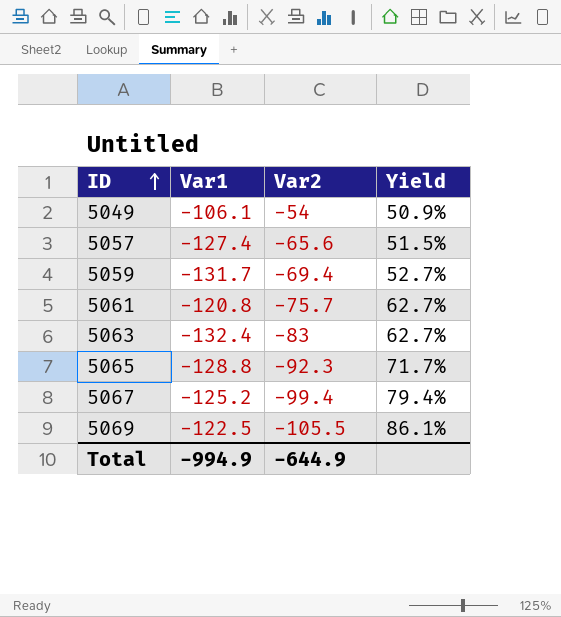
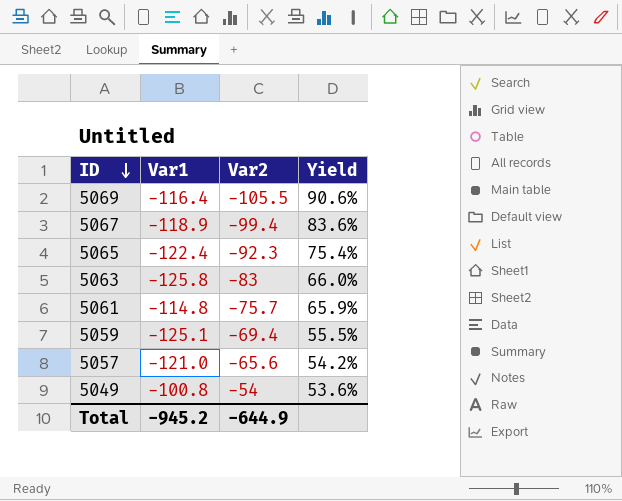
row order: ID ascending -> ID descending
5069 | Var1: -122.5 -> -116.4
5069 | Yield: 86.1% -> 90.6%
5067 | Var1: -125.2 -> -118.9
5067 | Yield: 79.4% -> 83.6%
5065 | Var1: -128.8 -> -122.4
5065 | Yield: 71.7% -> 75.4%
5063 | Var1: -132.4 -> -125.8
5063 | Yield: 62.7% -> 66.0%
5061 | Var1: -120.8 -> -114.8
5061 | Yield: 62.7% -> 65.9%
5059 | Var1: -131.7 -> -125.1
5059 | Yield: 52.7% -> 55.5%
5057 | Var1: -127.4 -> -121.0
5057 | Yield: 51.5% -> 54.2%
5049 | Var1: -106.1 -> -100.8
5049 | Yield: 50.9% -> 53.6%
Total | Var1: -994.9 -> -945.2

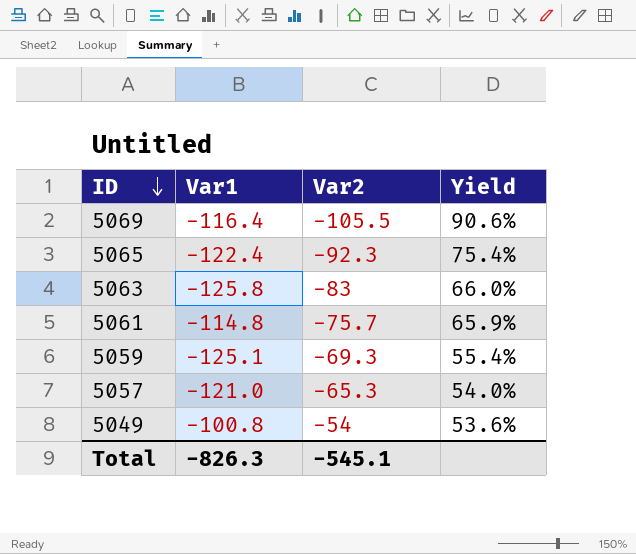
row 5067: -118.9 | -99.4 | 83.6% -> none
5059 | Var2: -69.4 -> -69.3
5059 | Yield: 55.5% -> 55.4%
5057 | Var2: -65.6 -> -65.3
5057 | Yield: 54.2% -> 54.0%
Total | Var1: -945.2 -> -826.3
Total | Var2: -644.9 -> -545.1

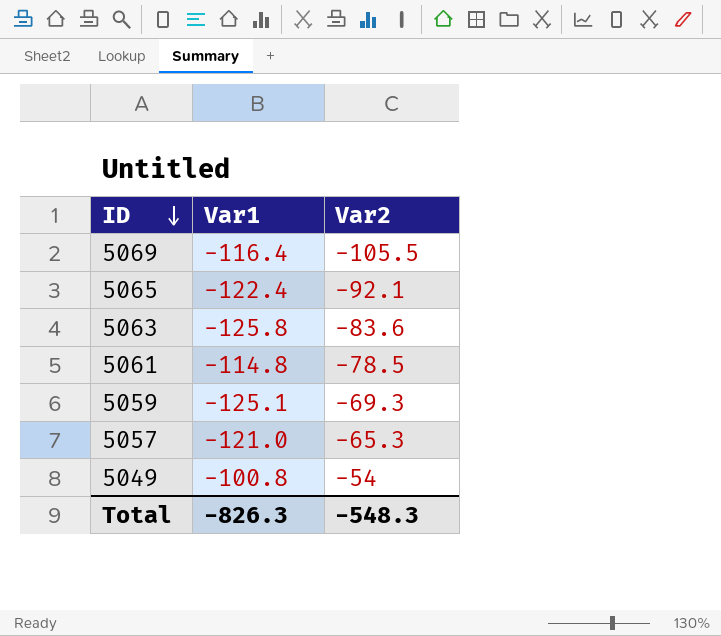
column Yield | formula: [Var2] / [Var1] -> none
5065 | Var2: -92.3 -> -92.1
5063 | Var2: -83 -> -83.6
5061 | Var2: -75.7 -> -78.5
Total | Var2: -545.1 -> -548.3

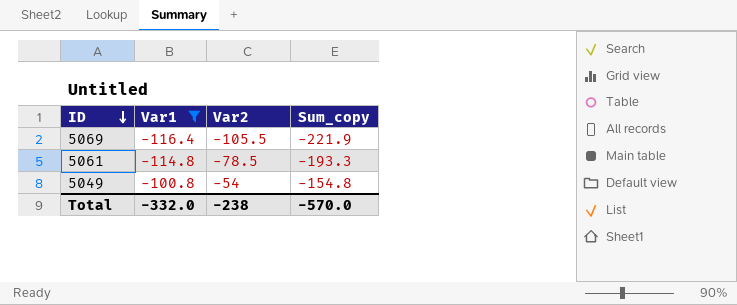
filter: none -> Var1 >= -116.4
column Sum_copy | formula: none -> [Var1] + [Var2]
Total | Var1: -826.3 -> -332.0
Total | Var2: -548.3 -> -238

